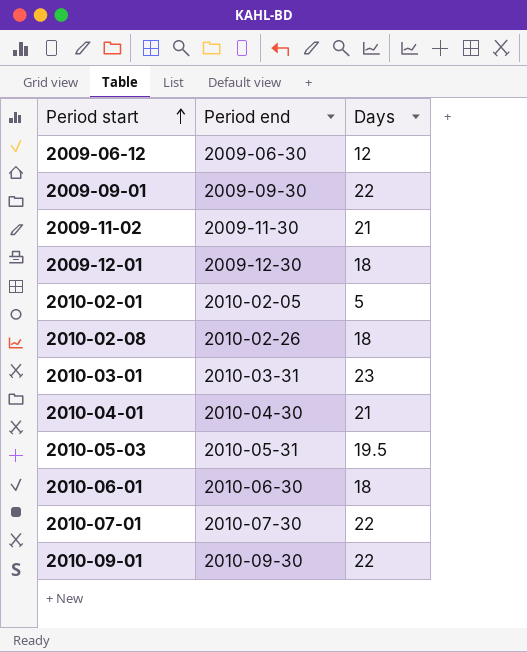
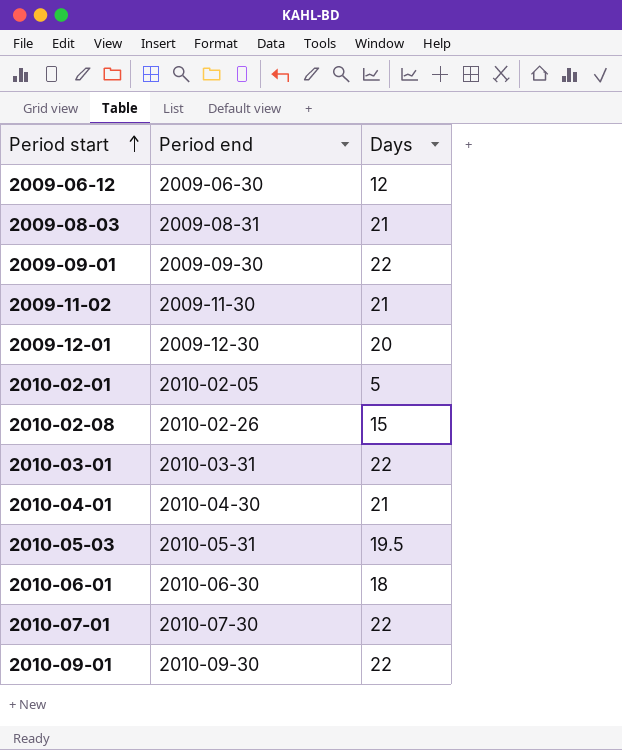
row 2009-08-03: none -> 2009-08-31 | 21
2009-12-01 | Days: 18 -> 20
2010-02-08 | Days: 18 -> 15
2010-03-01 | Days: 23 -> 22

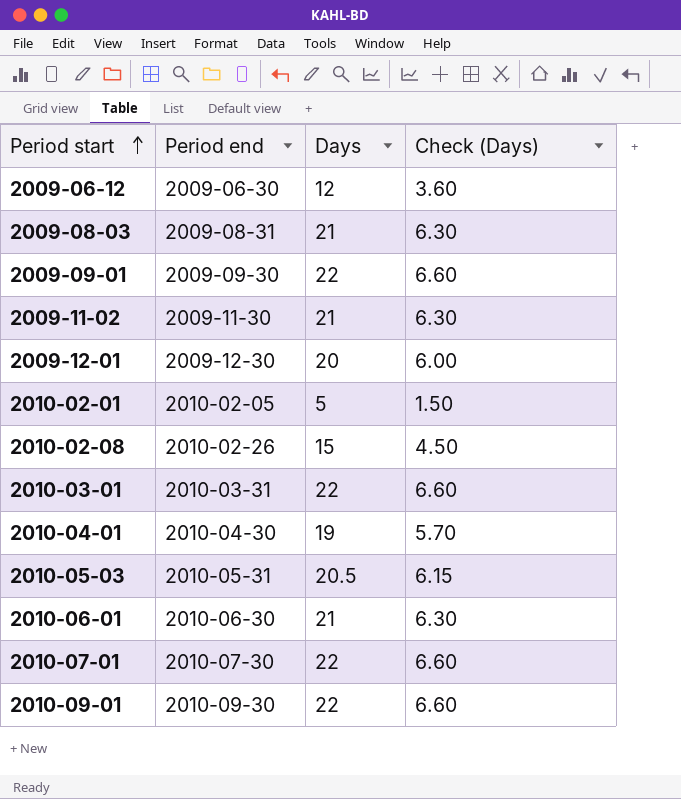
column Check (Days) | formula: none -> [Days] * 0.3
2010-04-01 | Days: 21 -> 19
2010-05-03 | Days: 19.5 -> 20.5
2010-06-01 | Days: 18 -> 21

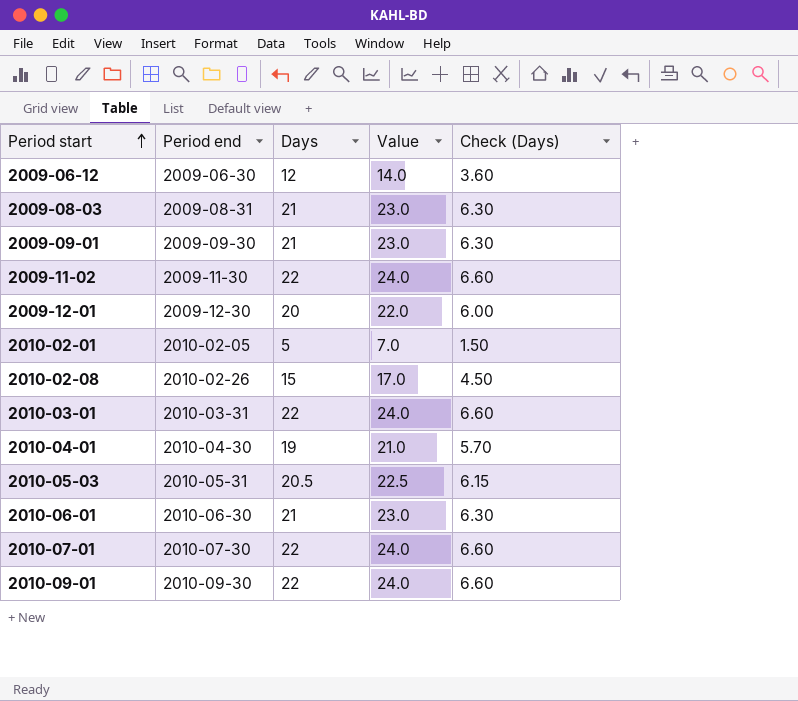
column Value | formula: none -> [Days] + 2
2009-09-01 | Days: 22 -> 21
2009-09-01 | Check (Days): 6.60 -> 6.30
2009-11-02 | Days: 21 -> 22
2009-11-02 | Check (Days): 6.30 -> 6.60

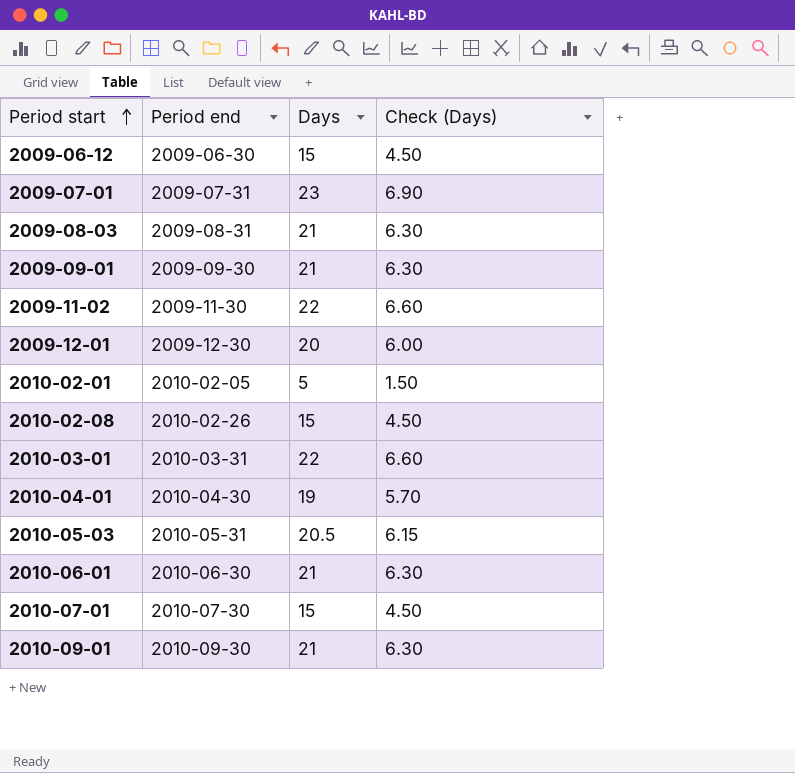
column Value | formula: [Days] + 2 -> none
2009-06-12 | Days: 12 -> 15
2009-06-12 | Check (Days): 3.60 -> 4.50
row 2009-07-01: none -> 2009-07-31 | 23 | 6.90
2010-07-01 | Days: 22 -> 15
2010-07-01 | Check (Days): 6.60 -> 4.50
2010-09-01 | Days: 22 -> 21
2010-09-01 | Check (Days): 6.60 -> 6.30

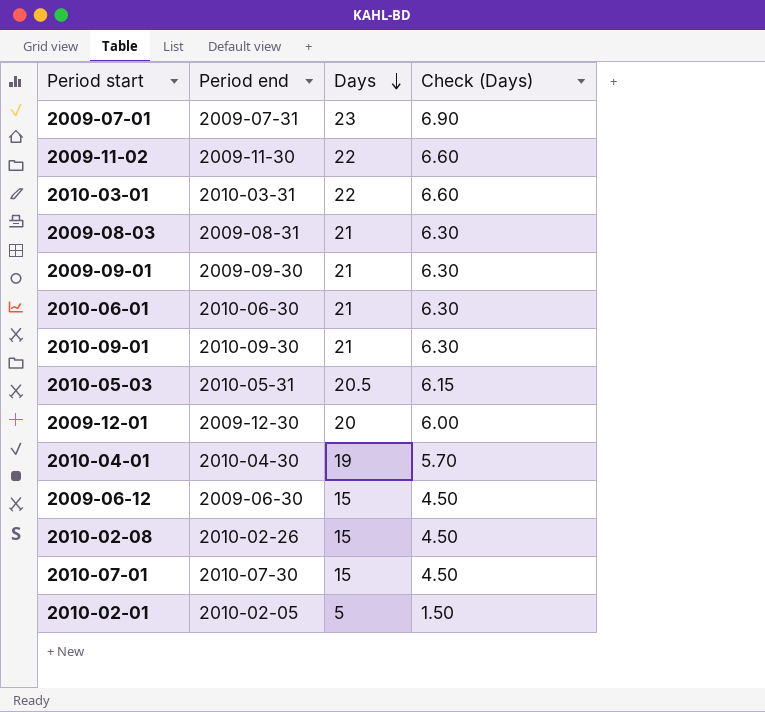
row order: Period start ascending -> Days descending

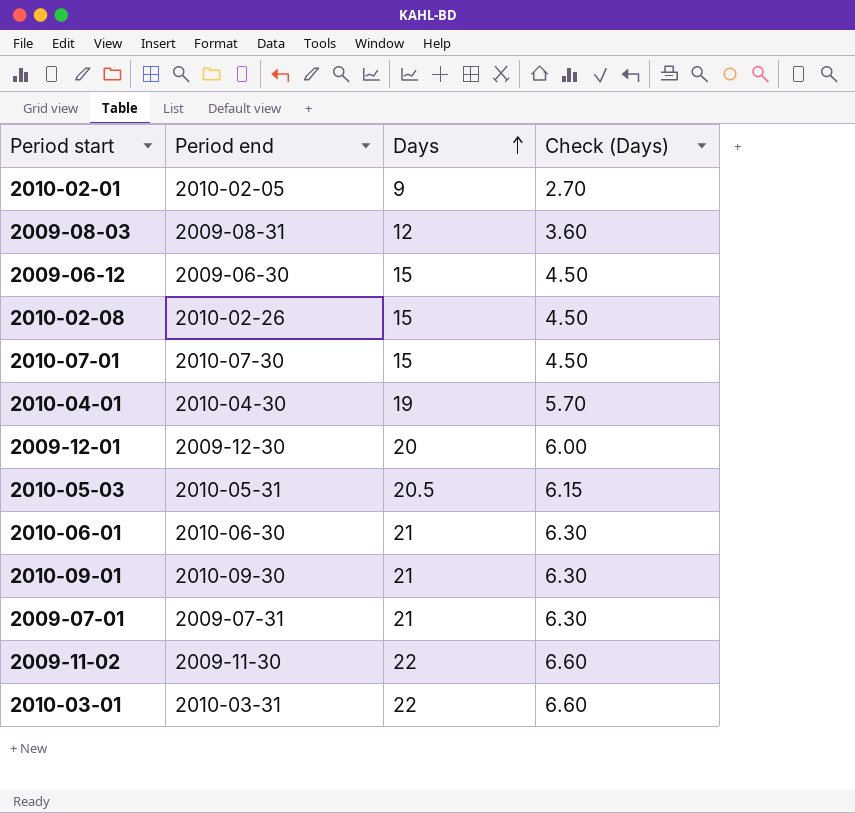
row order: Days descending -> Days ascending
row 2009-09-01: 2009-09-30 | 21 | 6.30 -> none
2010-02-01 | Days: 5 -> 9
2010-02-01 | Check (Days): 1.50 -> 2.70
2009-08-03 | Days: 21 -> 12
2009-08-03 | Check (Days): 6.30 -> 3.60
2009-07-01 | Days: 23 -> 21
2009-07-01 | Check (Days): 6.90 -> 6.30

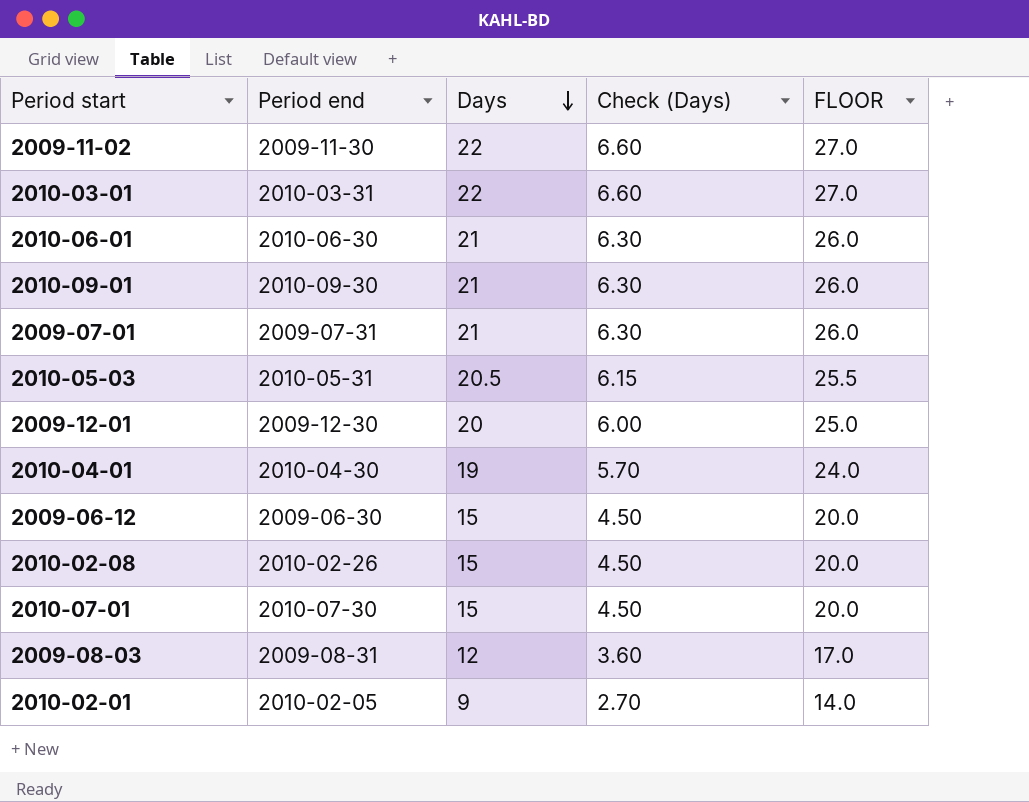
row order: Days ascending -> Days descending
column FLOOR | formula: none -> [Days] + 5

